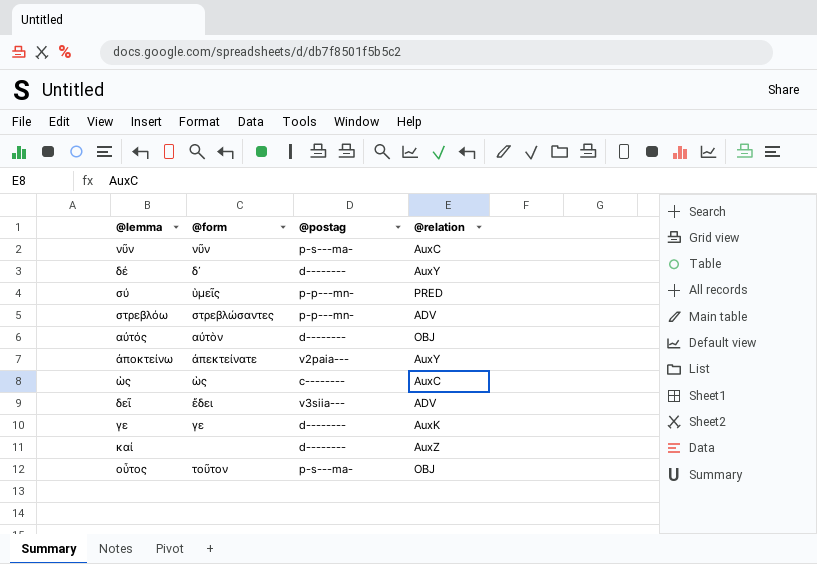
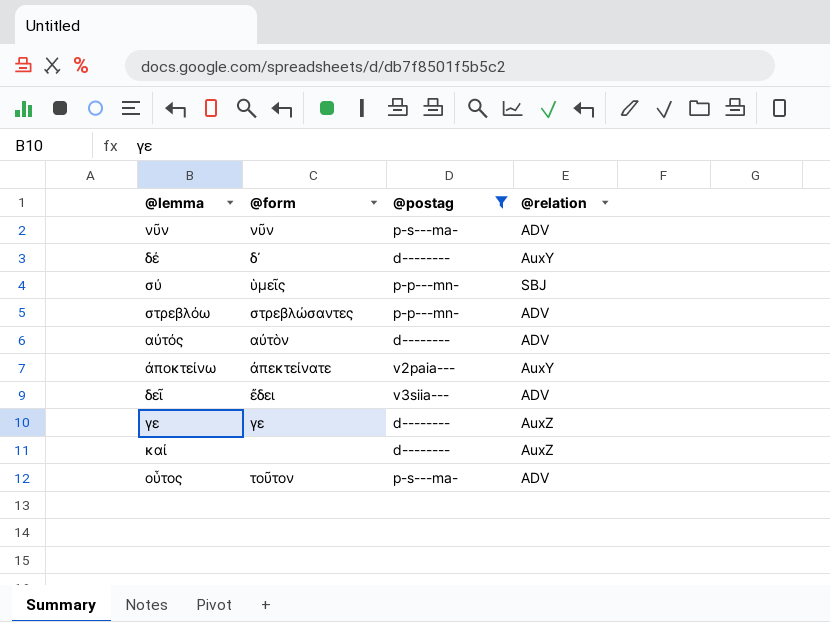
filter: none -> @postag != c--------
νῦν | @relation: AuxC -> ADV
σύ | @relation: PRED -> SBJ
αὐτός | @relation: OBJ -> ADV
γε | @relation: AuxK -> AuxZ
οὗτος | @relation: OBJ -> ADV

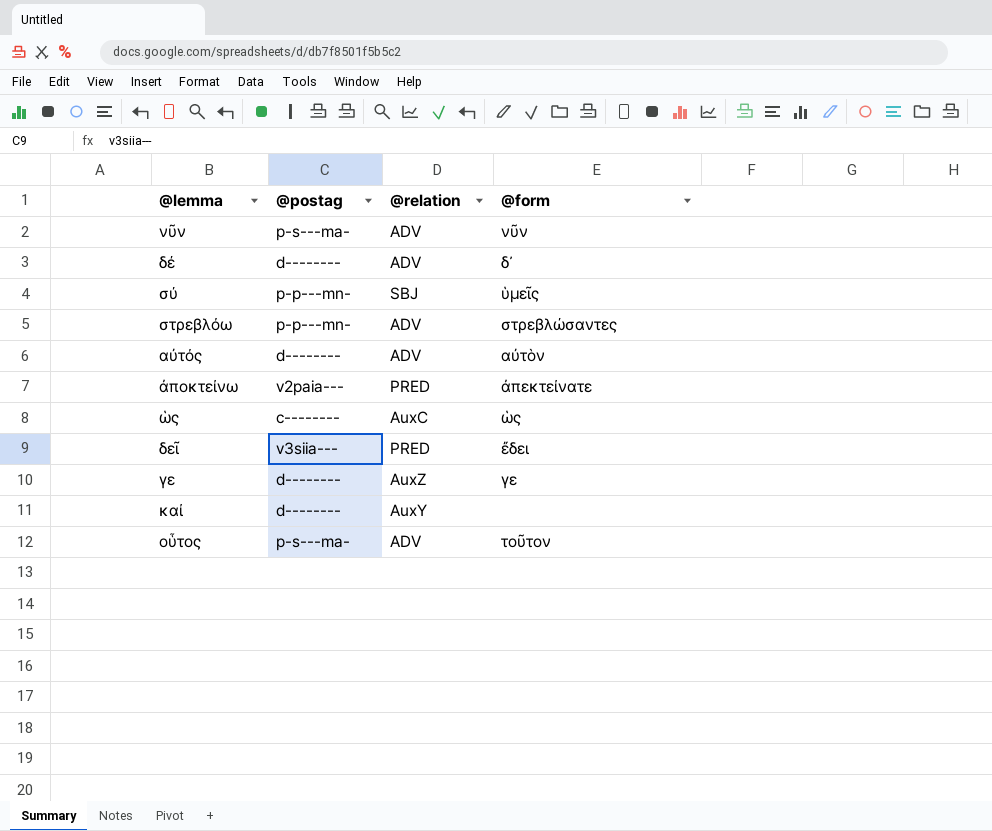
filter: @postag != c-------- -> none
column @form | position: 2 -> 4
δέ | @relation: AuxY -> ADV
ἀποκτείνω | @relation: AuxY -> PRED
δεῖ | @relation: ADV -> PRED
καί | @relation: AuxZ -> AuxY

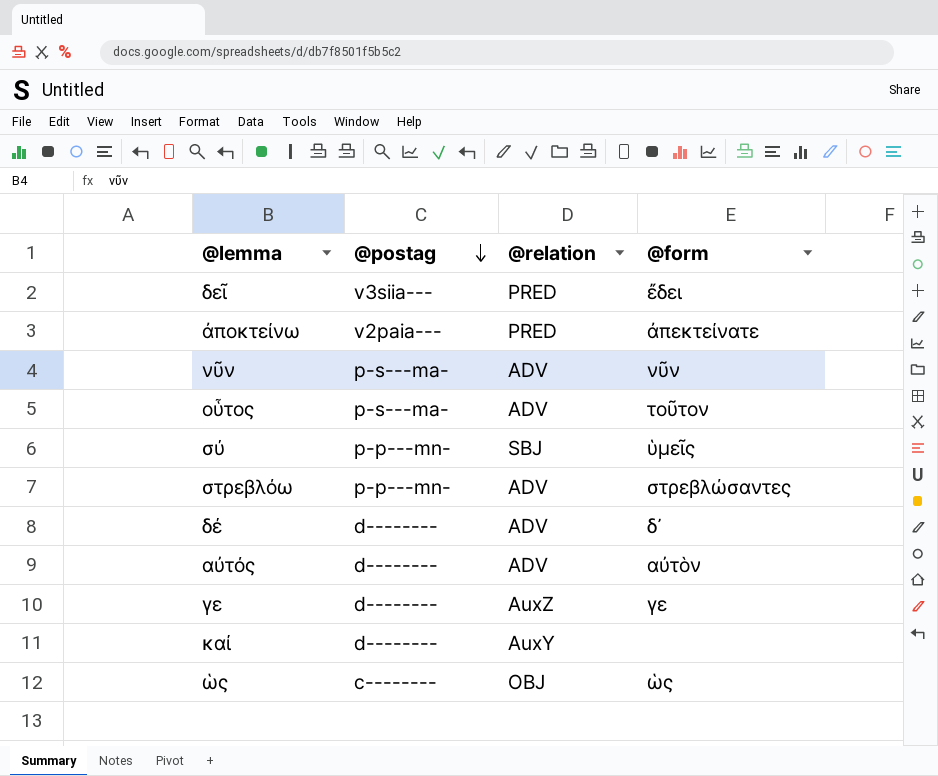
row order: none -> @postag descending
ὡς | @relation: AuxC -> OBJ

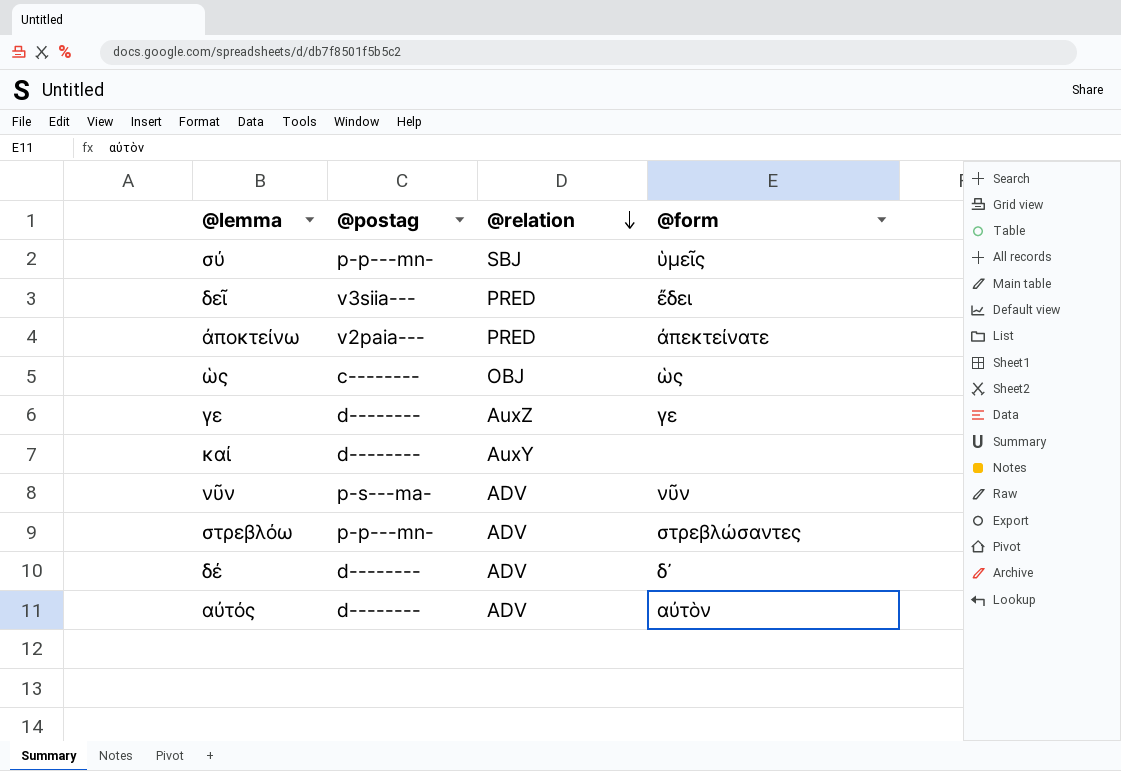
row order: @postag descending -> @relation descending
row οὗτος: p-s---ma- | ADV | τοῦτον -> none

